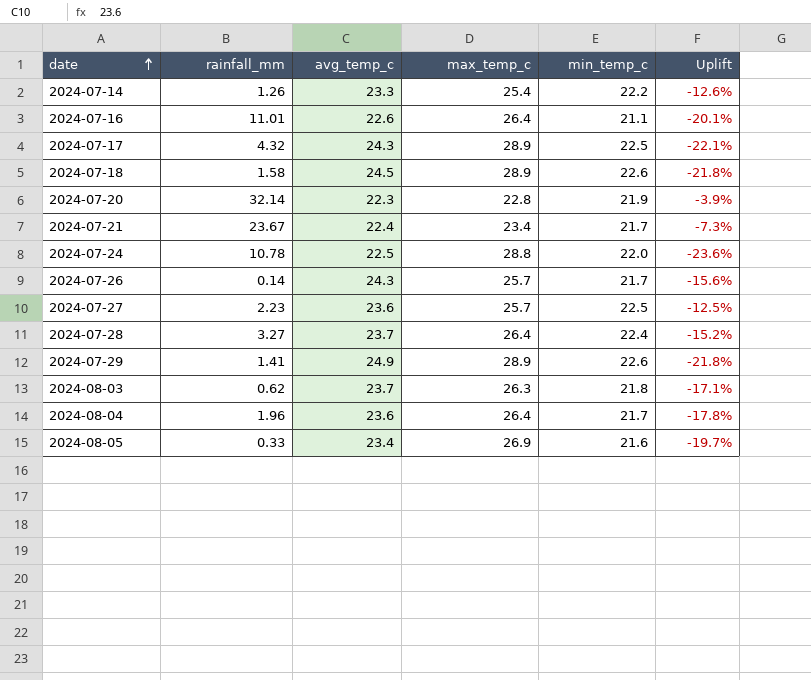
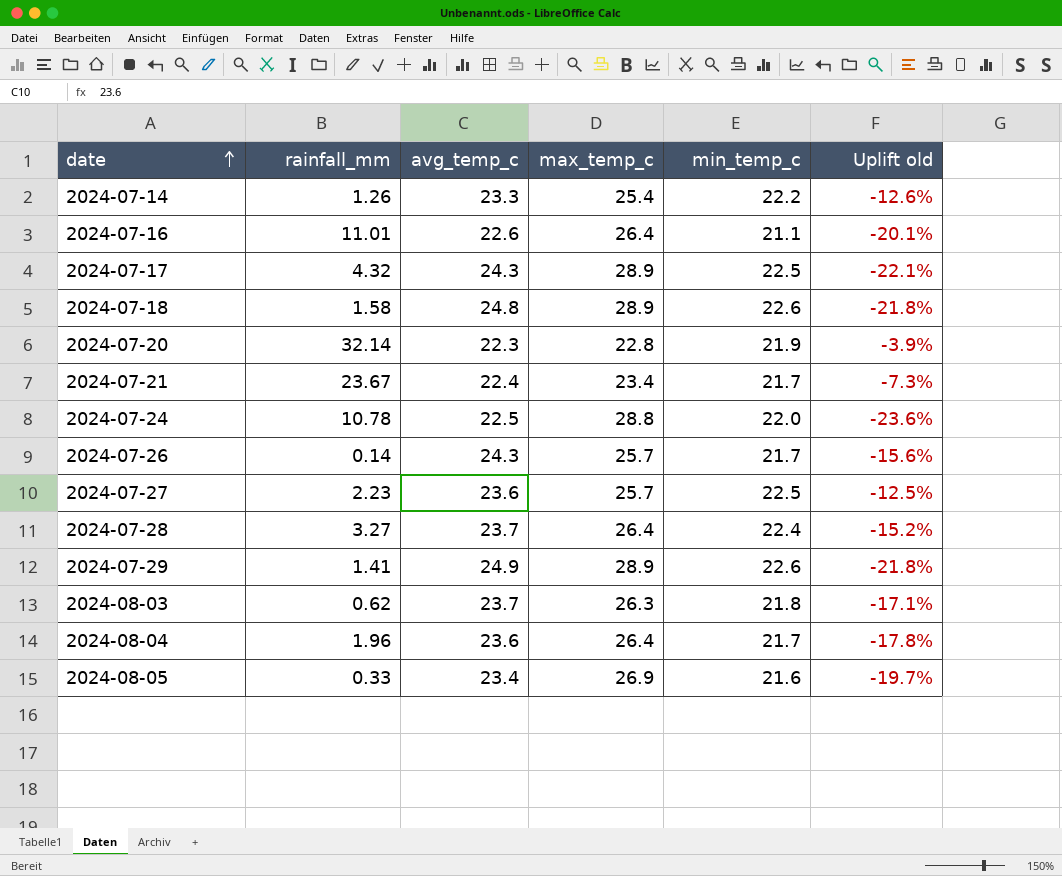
column name: Uplift -> Uplift old
2024-07-18 | avg_temp_c: 24.5 -> 24.8

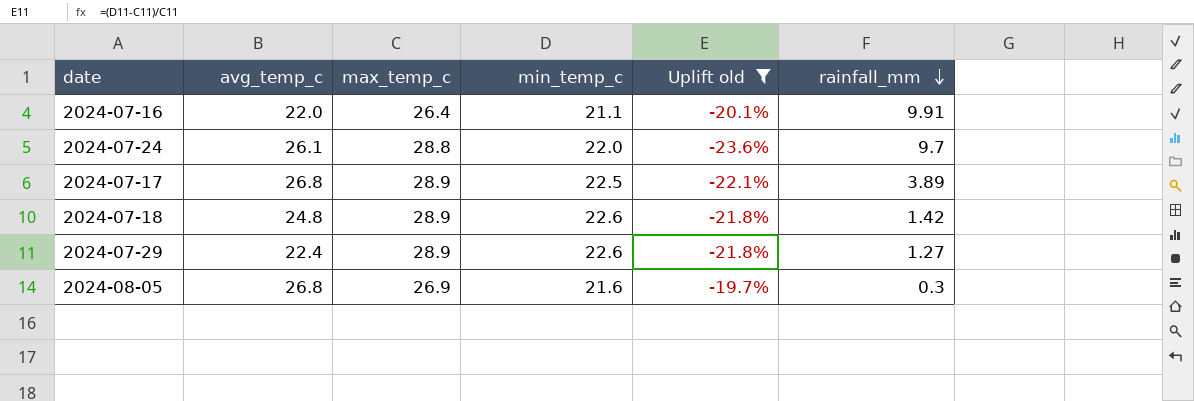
filter: none -> Uplift old <= -19.7%
row order: date ascending -> rainfall_mm descending
column rainfall_mm | position: 2 -> 6
2024-07-16 | avg_temp_c: 22.6 -> 22.0
2024-07-16 | rainfall_mm: 11.01 -> 9.91
2024-07-24 | avg_temp_c: 22.5 -> 26.1
2024-07-24 | rainfall_mm: 10.78 -> 9.7
2024-07-17 | avg_temp_c: 24.3 -> 26.8
2024-07-17 | rainfall_mm: 4.32 -> 3.89
2024-07-18 | rainfall_mm: 1.58 -> 1.42
2024-07-29 | avg_temp_c: 24.9 -> 22.4
2024-07-29 | rainfall_mm: 1.41 -> 1.27
2024-08-05 | avg_temp_c: 23.4 -> 26.8
2024-08-05 | rainfall_mm: 0.33 -> 0.3

